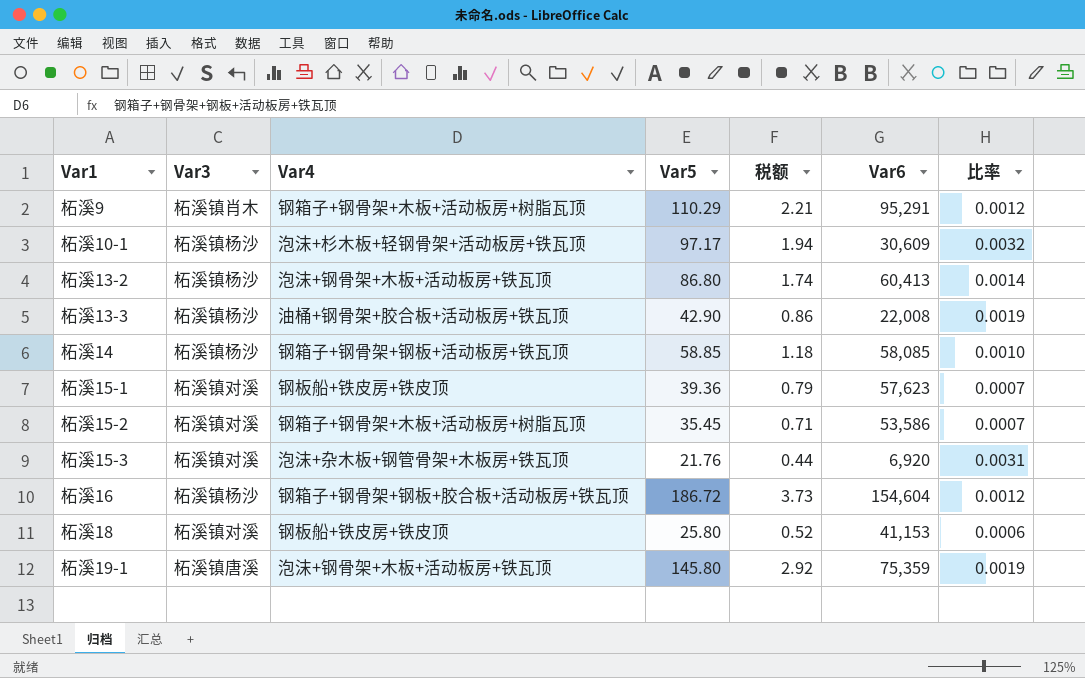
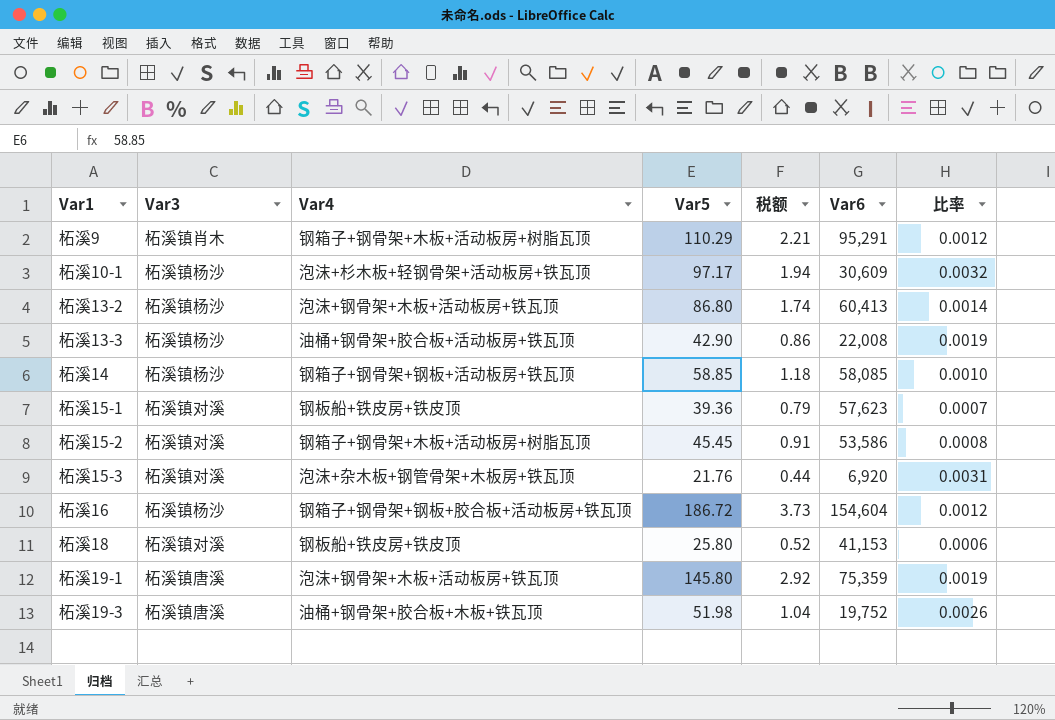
柘溪15-2 | Var5: 35.45 -> 45.45
柘溪15-2 | 税额: 0.71 -> 0.91
柘溪15-2 | 比率: 0.0007 -> 0.0008
row 柘溪19-3: none -> 柘溪镇唐溪 | 油桶+钢骨架+胶合板+木板+铁瓦顶 | 51.98 | 1.04 | 19,752 | 0.0026

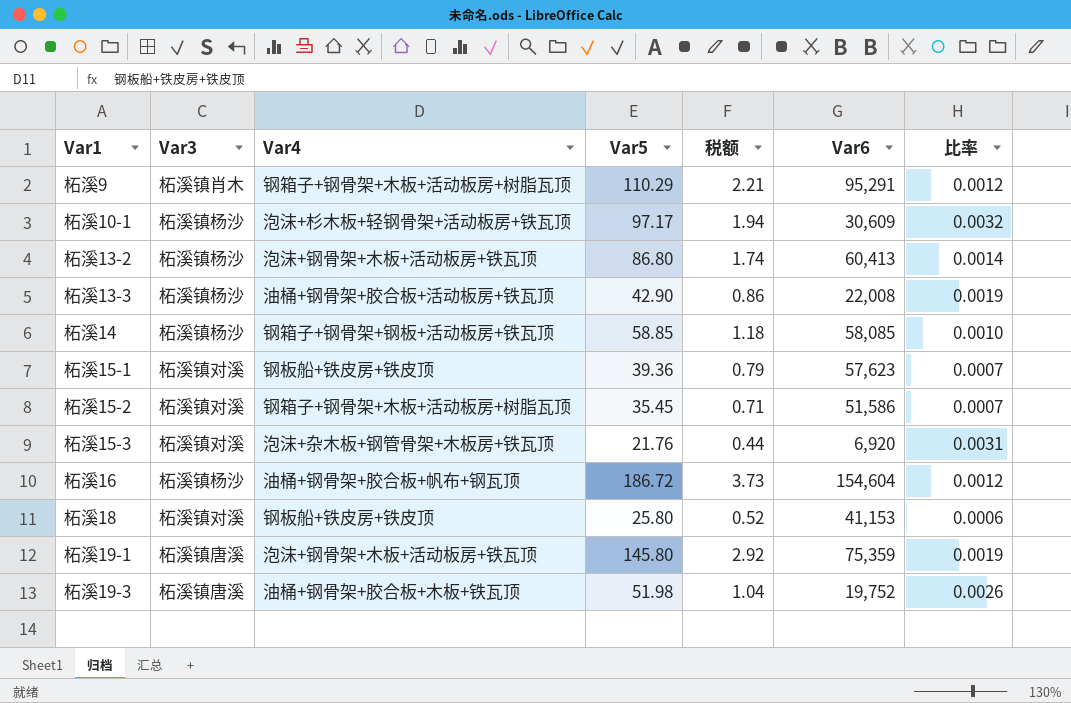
柘溪15-2 | Var5: 45.45 -> 35.45
柘溪15-2 | 税额: 0.91 -> 0.71
柘溪15-2 | Var6: 53,586 -> 51,586
柘溪15-2 | 比率: 0.0008 -> 0.0007
柘溪16 | Var4: 钢箱子+钢骨架+钢板+胶合板+活动板房+铁瓦顶 -> 油桶+钢骨架+胶合板+帆布+钢瓦顶

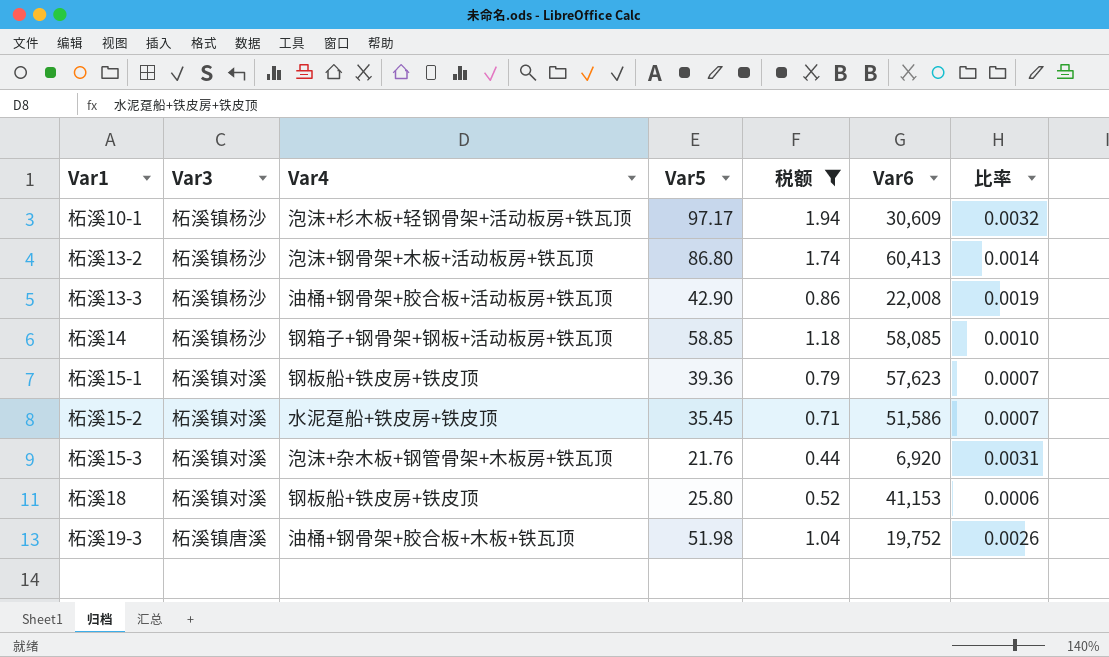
filter: none -> 税额 <= 1.94
柘溪15-2 | Var4: 钢箱子+钢骨架+木板+活动板房+树脂瓦顶 -> 水泥趸船+铁皮房+铁皮顶

